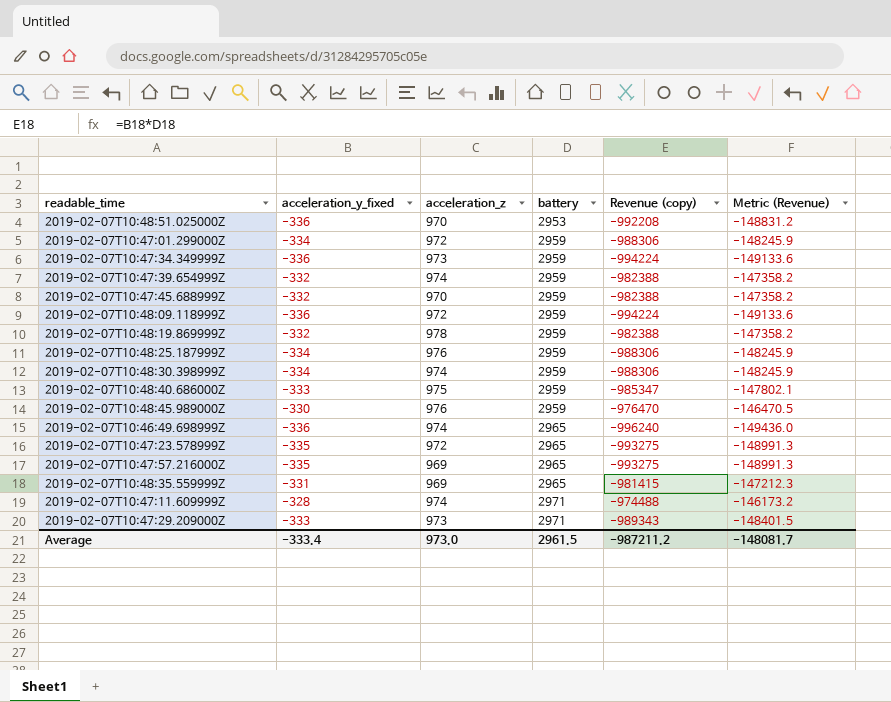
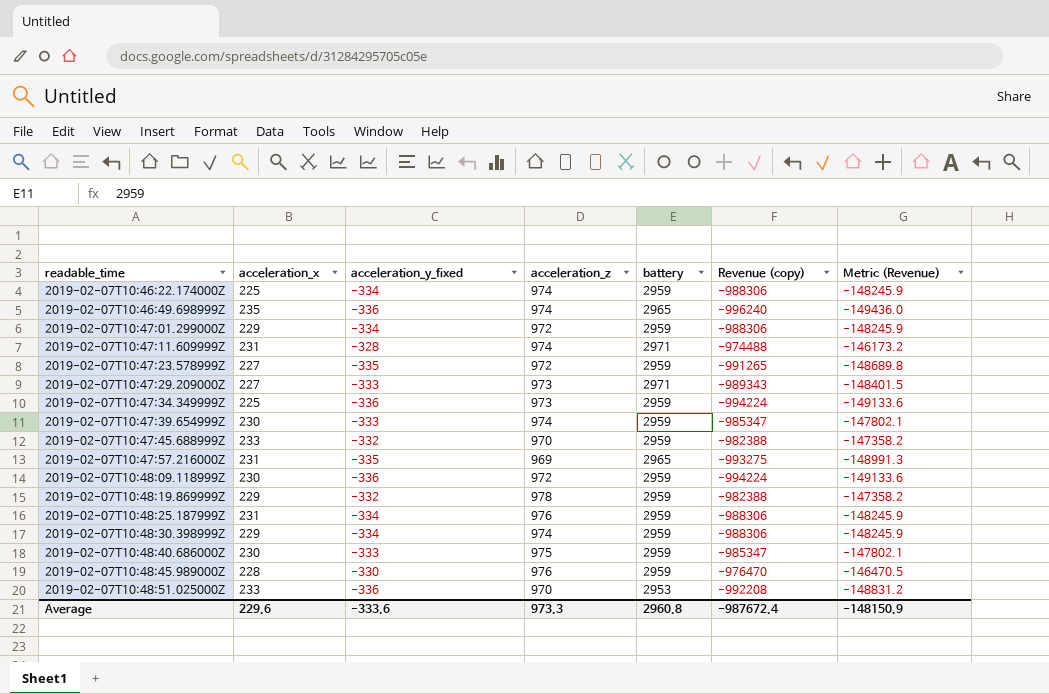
row order: battery ascending -> readable_time ascending
column acceleration_x | position: none -> 2
row 2019-02-07T10:48:35.559999Z: -331 | 969 | 2965 | -981415 | -147212.3 -> none
row 2019-02-07T10:46:22.174000Z: none -> 225 | -334 | 974 | 2959 | -988306 | -148245.9
2019-02-07T10:47:23.578999Z | battery: 2965 -> 2959
2019-02-07T10:47:23.578999Z | Revenue (copy): -993275 -> -991265
2019-02-07T10:47:23.578999Z | Metric (Revenue): -148991.3 -> -148689.8
2019-02-07T10:47:39.654999Z | acceleration_y_fixed: -332 -> -333
2019-02-07T10:47:39.654999Z | Revenue (copy): -982388 -> -985347
2019-02-07T10:47:39.654999Z | Metric (Revenue): -147358.2 -> -147802.1
Average | acceleration_y_fixed: -333.4 -> -333.6
Average | acceleration_z: 973.0 -> 973.3
Average | battery: 2961.5 -> 2960.8
Average | Revenue (copy): -987211.2 -> -987672.4
Average | Metric (Revenue): -148081.7 -> -148150.9

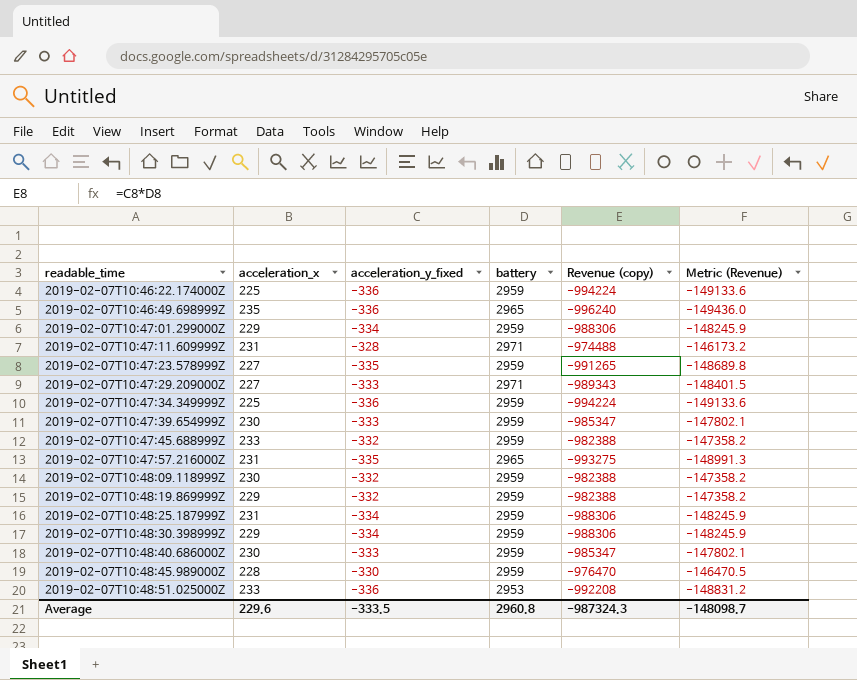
column acceleration_z | position: 4 -> none
2019-02-07T10:46:22.174000Z | acceleration_y_fixed: -334 -> -336
2019-02-07T10:46:22.174000Z | Revenue (copy): -988306 -> -994224
2019-02-07T10:46:22.174000Z | Metric (Revenue): -148245.9 -> -149133.6
2019-02-07T10:48:09.118999Z | acceleration_y_fixed: -336 -> -332
2019-02-07T10:48:09.118999Z | Revenue (copy): -994224 -> -982388
2019-02-07T10:48:09.118999Z | Metric (Revenue): -149133.6 -> -147358.2
Average | acceleration_y_fixed: -333.6 -> -333.5
Average | Revenue (copy): -987672.4 -> -987324.3
Average | Metric (Revenue): -148150.9 -> -148098.7

